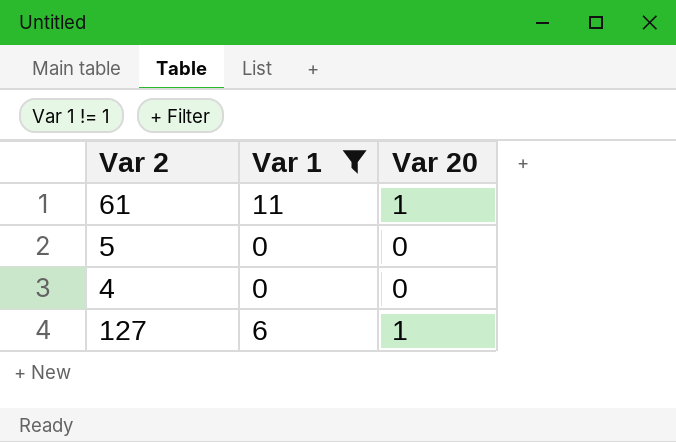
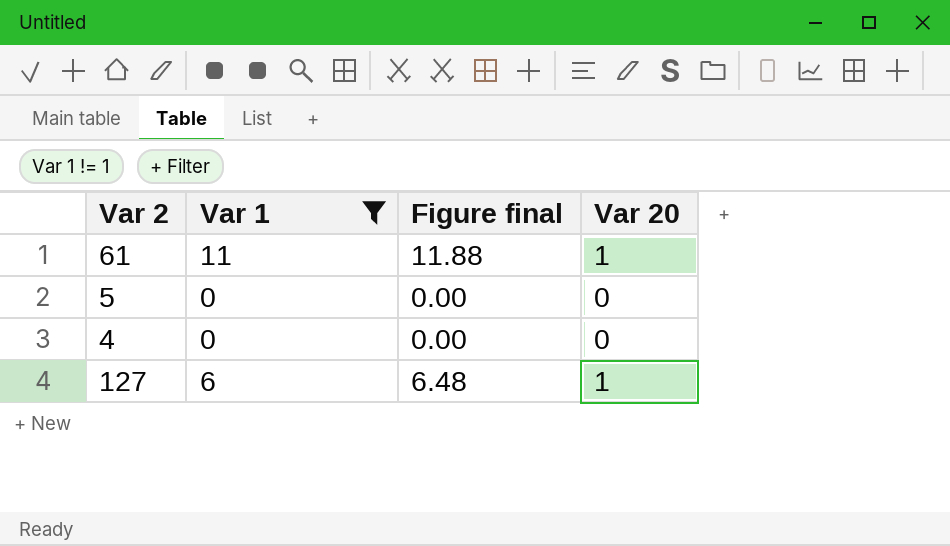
column Figure final | formula: none -> [Var 1] * 1.08

